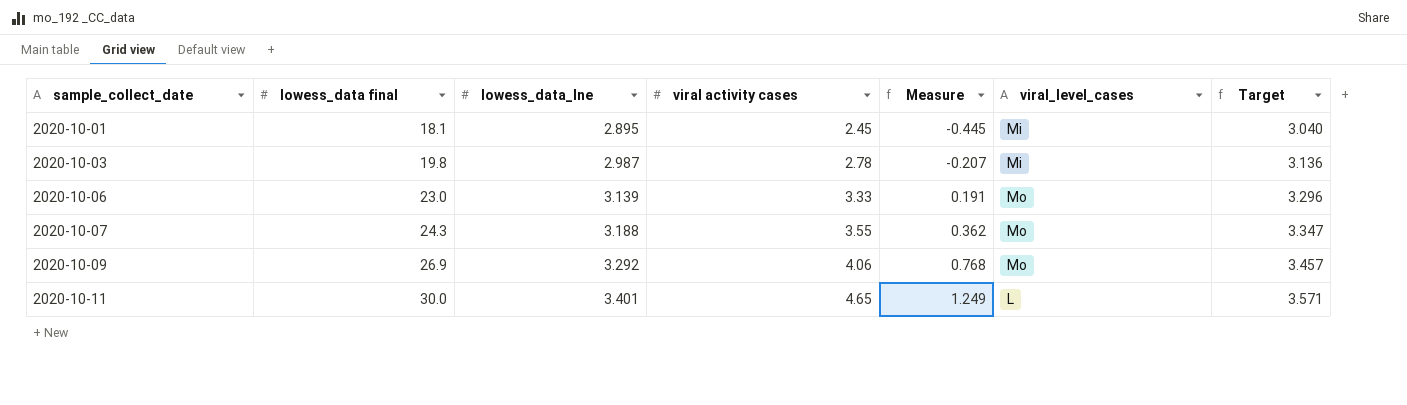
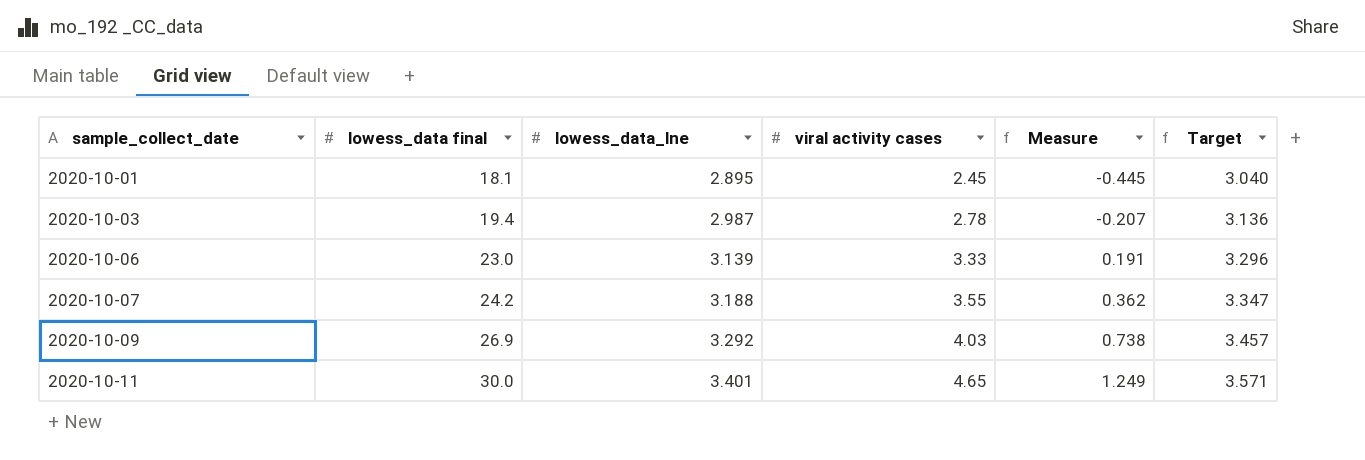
column viral_level_cases | position: 6 -> none
2020-10-03 | lowess_data final: 19.8 -> 19.4
2020-10-07 | lowess_data final: 24.3 -> 24.2
2020-10-09 | viral activity cases: 4.06 -> 4.03
2020-10-09 | Measure: 0.768 -> 0.738

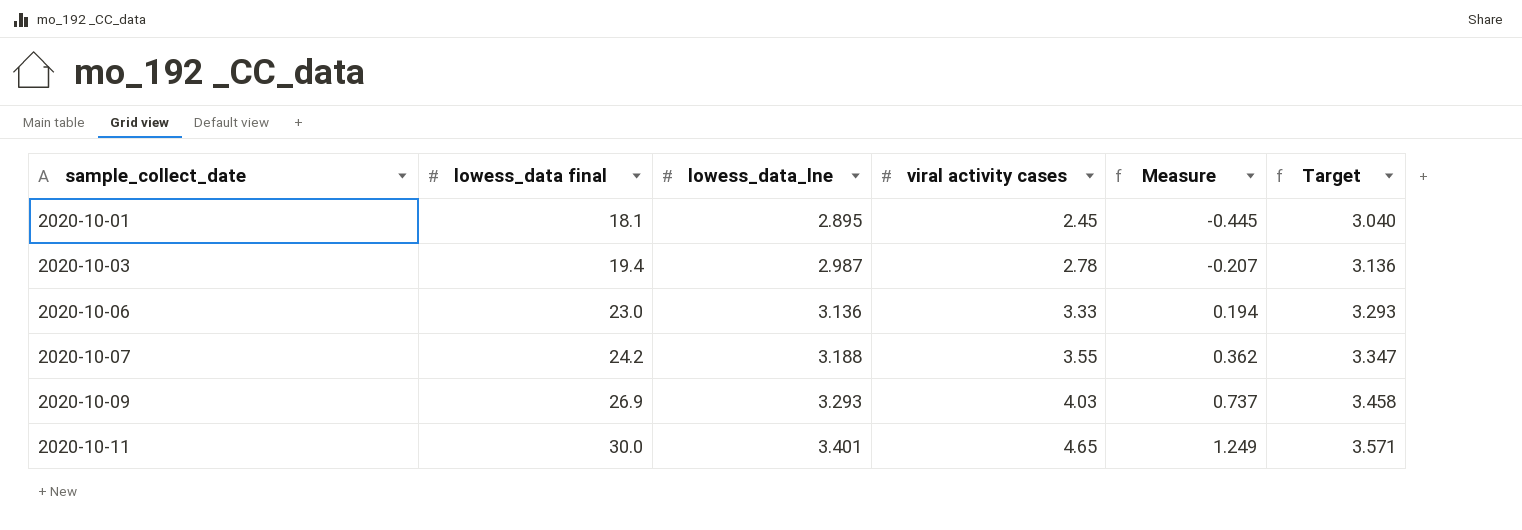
2020-10-06 | lowess_data_lne: 3.139 -> 3.136
2020-10-06 | Measure: 0.191 -> 0.194
2020-10-06 | Target: 3.296 -> 3.293
2020-10-09 | lowess_data_lne: 3.292 -> 3.293
2020-10-09 | Measure: 0.738 -> 0.737
2020-10-09 | Target: 3.457 -> 3.458

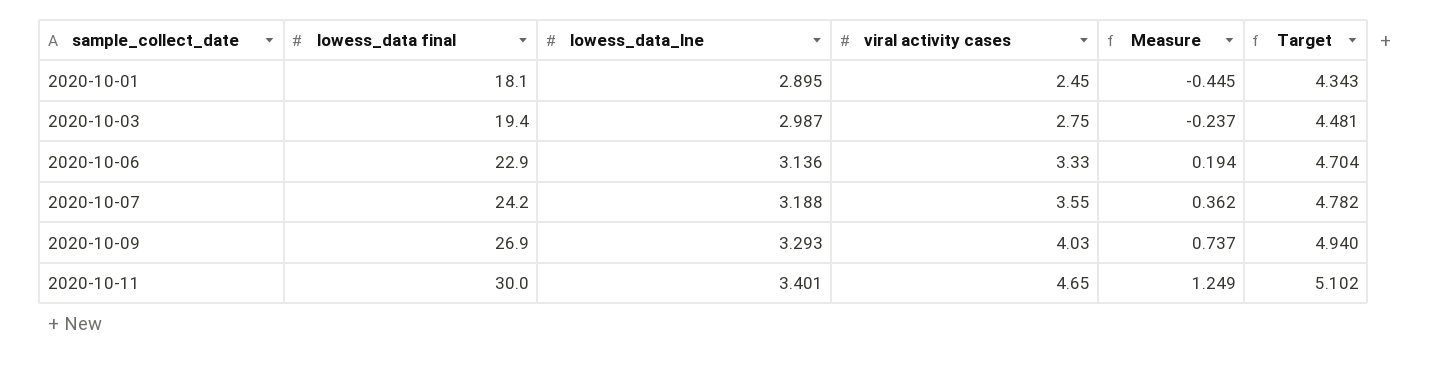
column Target | formula: [lowess_data_lne] * 1.05 -> [lowess_data_lne] * 1.5
2020-10-03 | viral activity cases: 2.78 -> 2.75
2020-10-03 | Measure: -0.207 -> -0.237
2020-10-06 | lowess_data final: 23.0 -> 22.9

